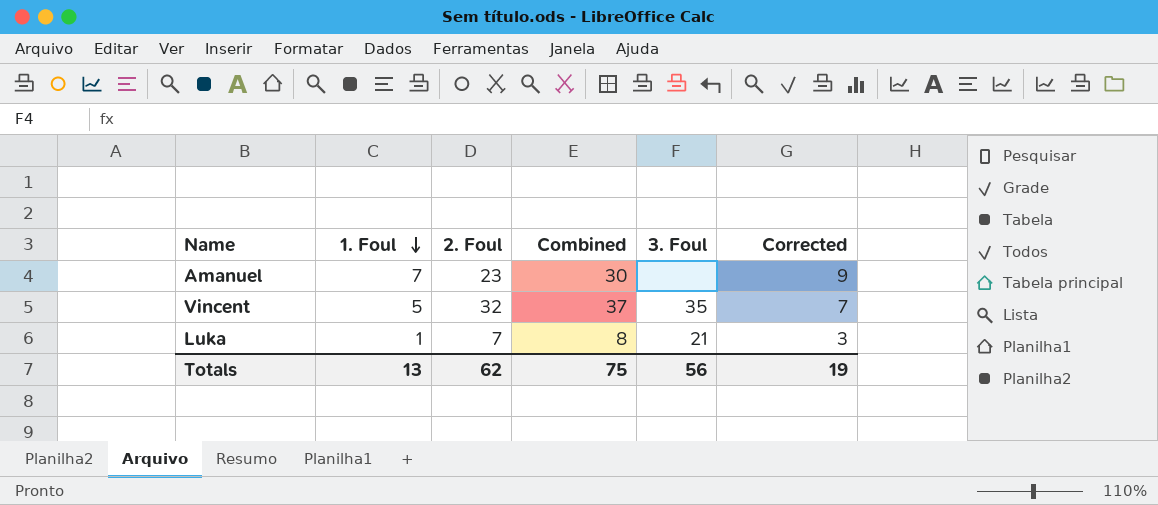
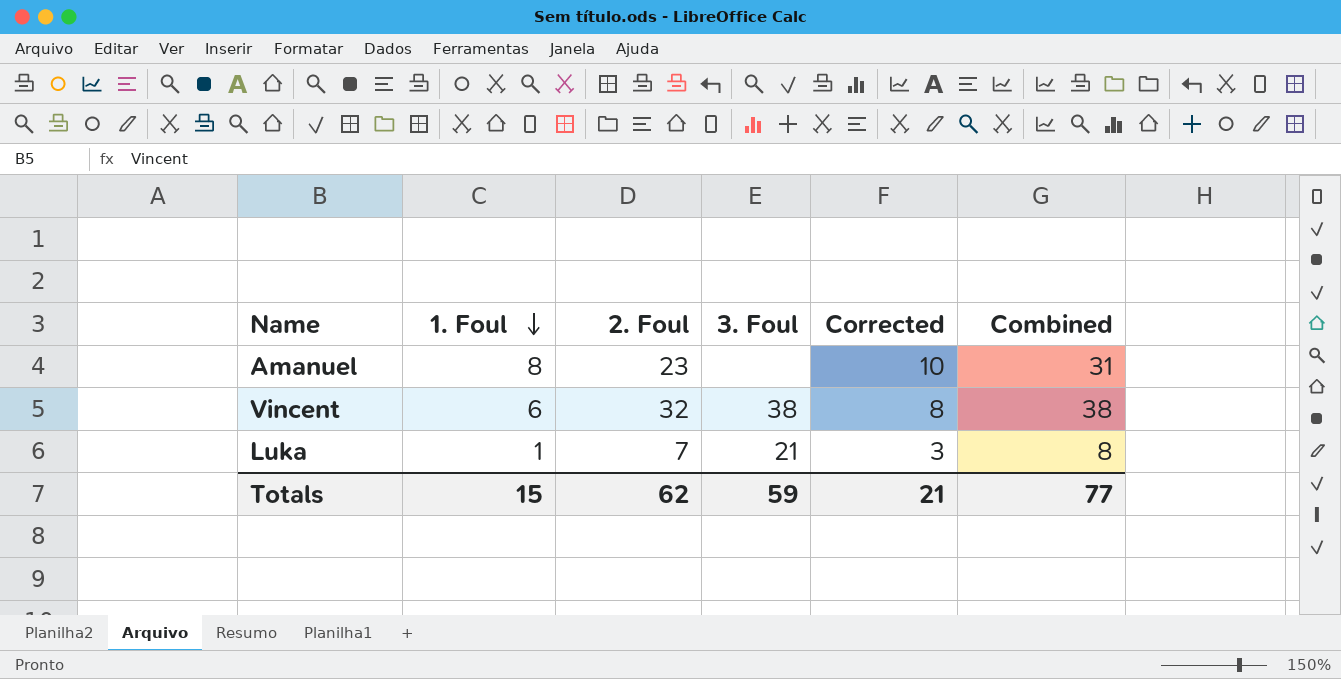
column Combined | position: 4 -> 6
Amanuel | 1. Foul: 7 -> 8
Amanuel | Corrected: 9 -> 10
Amanuel | Combined: 30 -> 31
Vincent | 1. Foul: 5 -> 6
Vincent | 3. Foul: 35 -> 38
Vincent | Corrected: 7 -> 8
Vincent | Combined: 37 -> 38
Totals | 1. Foul: 13 -> 15
Totals | 3. Foul: 56 -> 59
Totals | Corrected: 19 -> 21
Totals | Combined: 75 -> 77

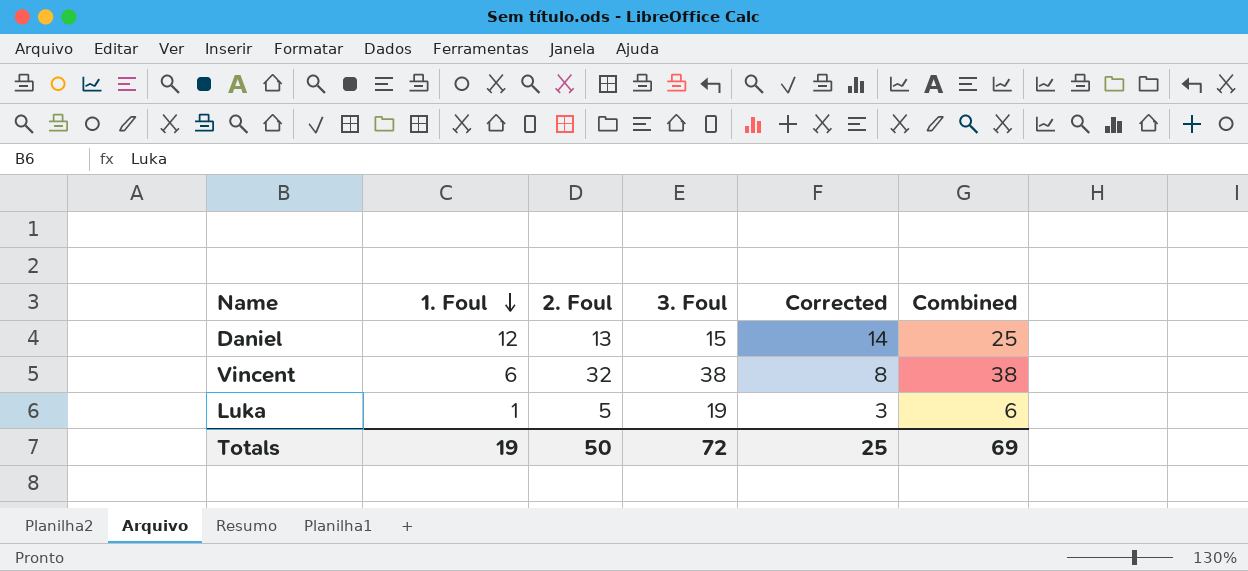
row Amanuel: 8 | 23 | none | 10 | 31 -> none
row Daniel: none -> 12 | 13 | 15 | 14 | 25
Luka | 2. Foul: 7 -> 5
Luka | 3. Foul: 21 -> 19
Luka | Combined: 8 -> 6
Totals | 1. Foul: 15 -> 19
Totals | 2. Foul: 62 -> 50
Totals | 3. Foul: 59 -> 72
Totals | Corrected: 21 -> 25
Totals | Combined: 77 -> 69

